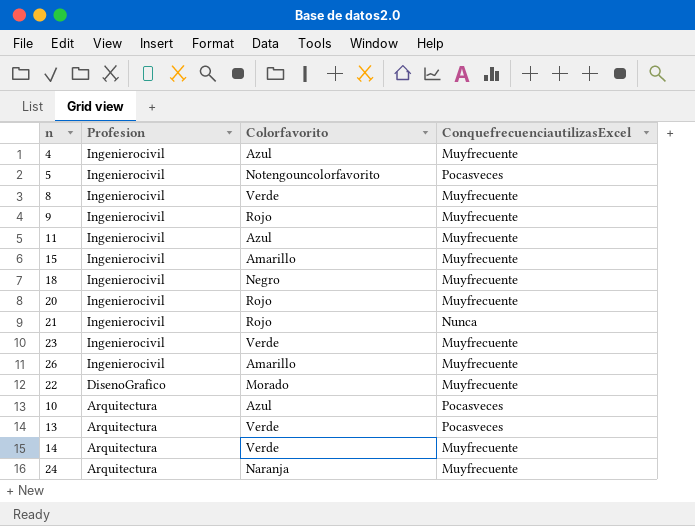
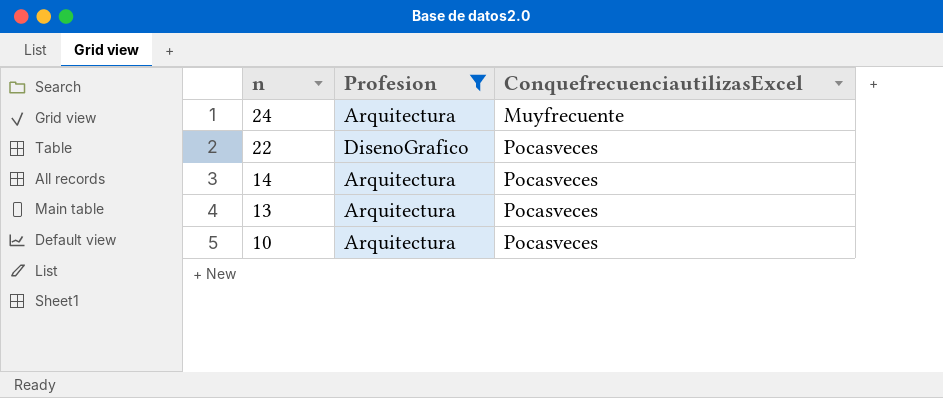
filter: none -> Profesion != Ingenierocivil
row order: Profesion descending -> n descending
column Colorfavorito | position: 3 -> none
22 | ConquefrecuenciautilizasExcel: Muyfrecuente -> Pocasveces
14 | ConquefrecuenciautilizasExcel: Muyfrecuente -> Pocasveces

